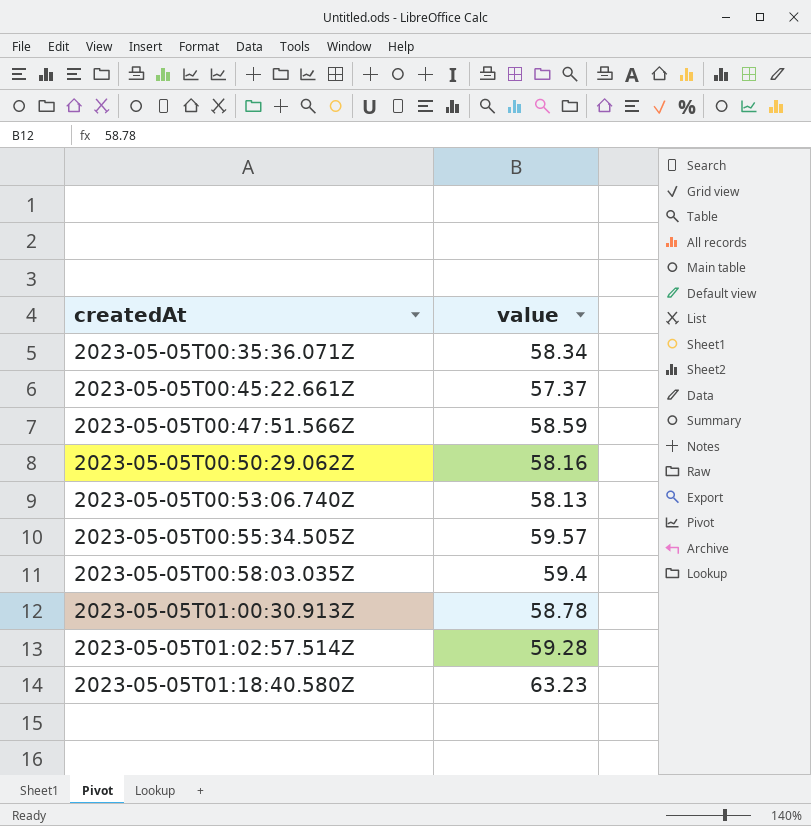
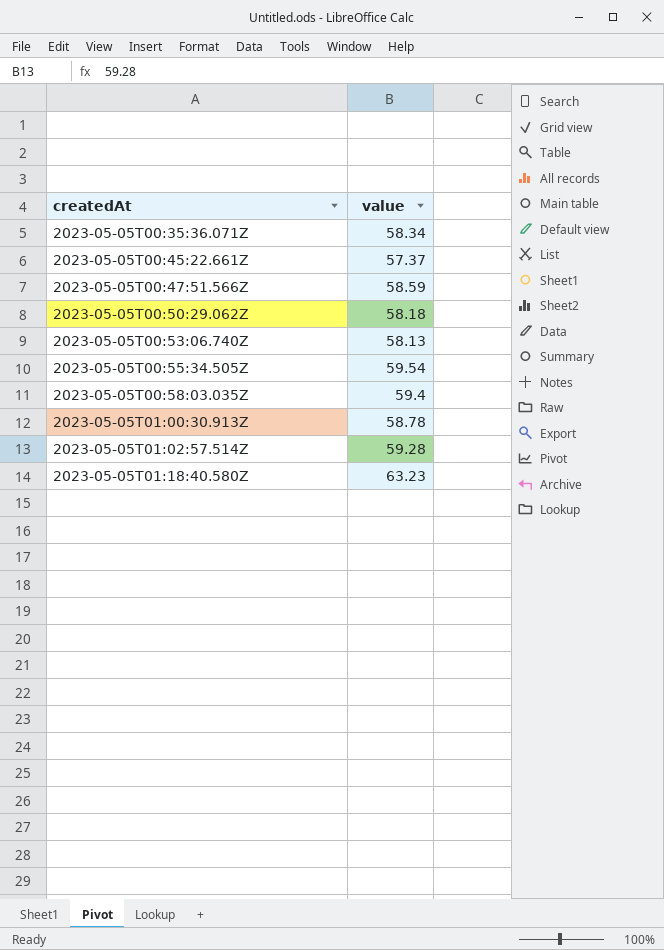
2023-05-05T00:50:29.062Z | value: 58.16 -> 58.18
2023-05-05T00:55:34.505Z | value: 59.57 -> 59.54

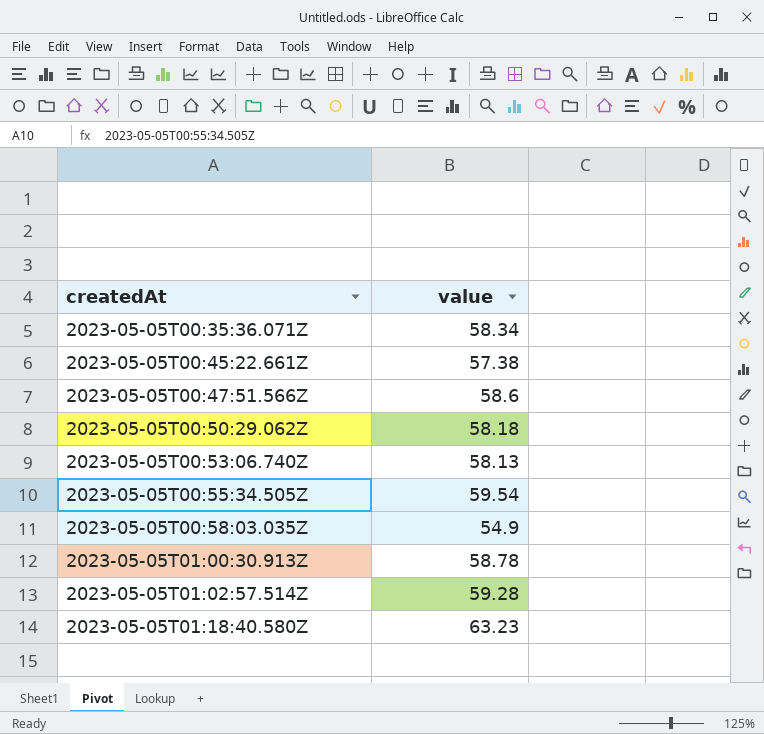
2023-05-05T00:45:22.661Z | value: 57.37 -> 57.38
2023-05-05T00:47:51.566Z | value: 58.59 -> 58.6
2023-05-05T00:58:03.035Z | value: 59.4 -> 54.9

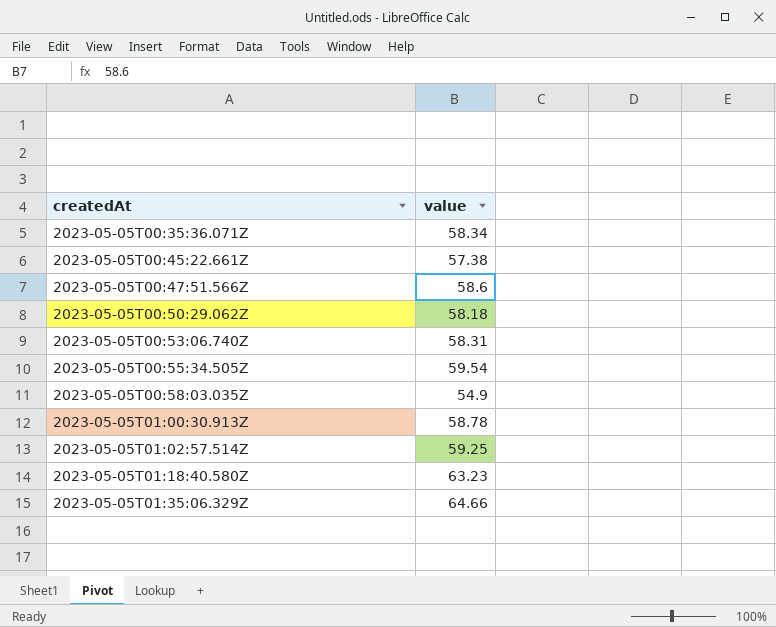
2023-05-05T00:53:06.740Z | value: 58.13 -> 58.31
2023-05-05T01:02:57.514Z | value: 59.28 -> 59.25
row 2023-05-05T01:35:06.329Z: none -> 64.66

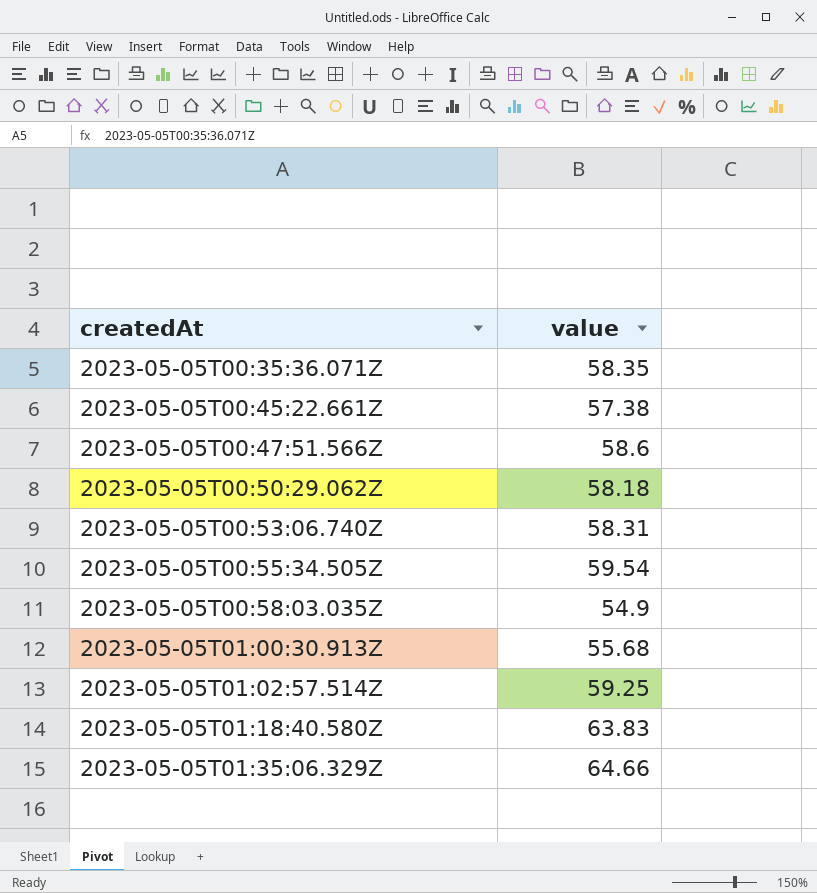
2023-05-05T00:35:36.071Z | value: 58.34 -> 58.35
2023-05-05T01:00:30.913Z | value: 58.78 -> 55.68
2023-05-05T01:18:40.580Z | value: 63.23 -> 63.83

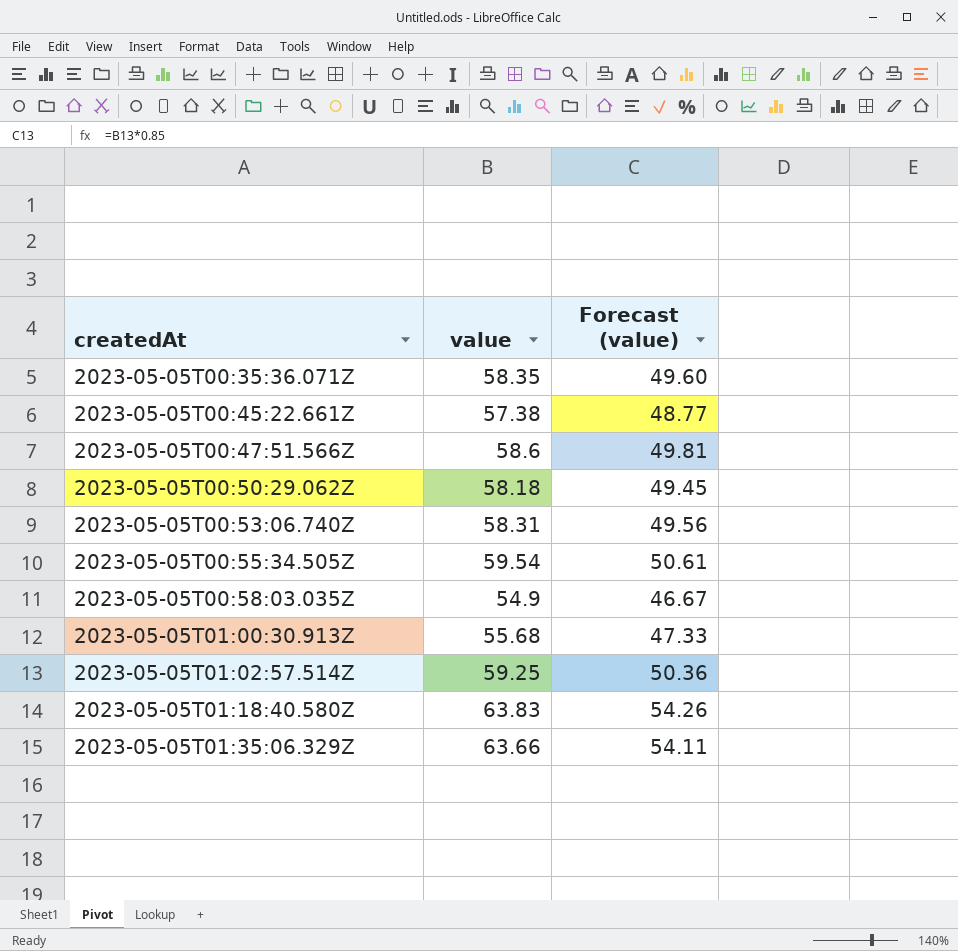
column Forecast (value) | formula: none -> [value] * 0.85
2023-05-05T01:35:06.329Z | value: 64.66 -> 63.66

